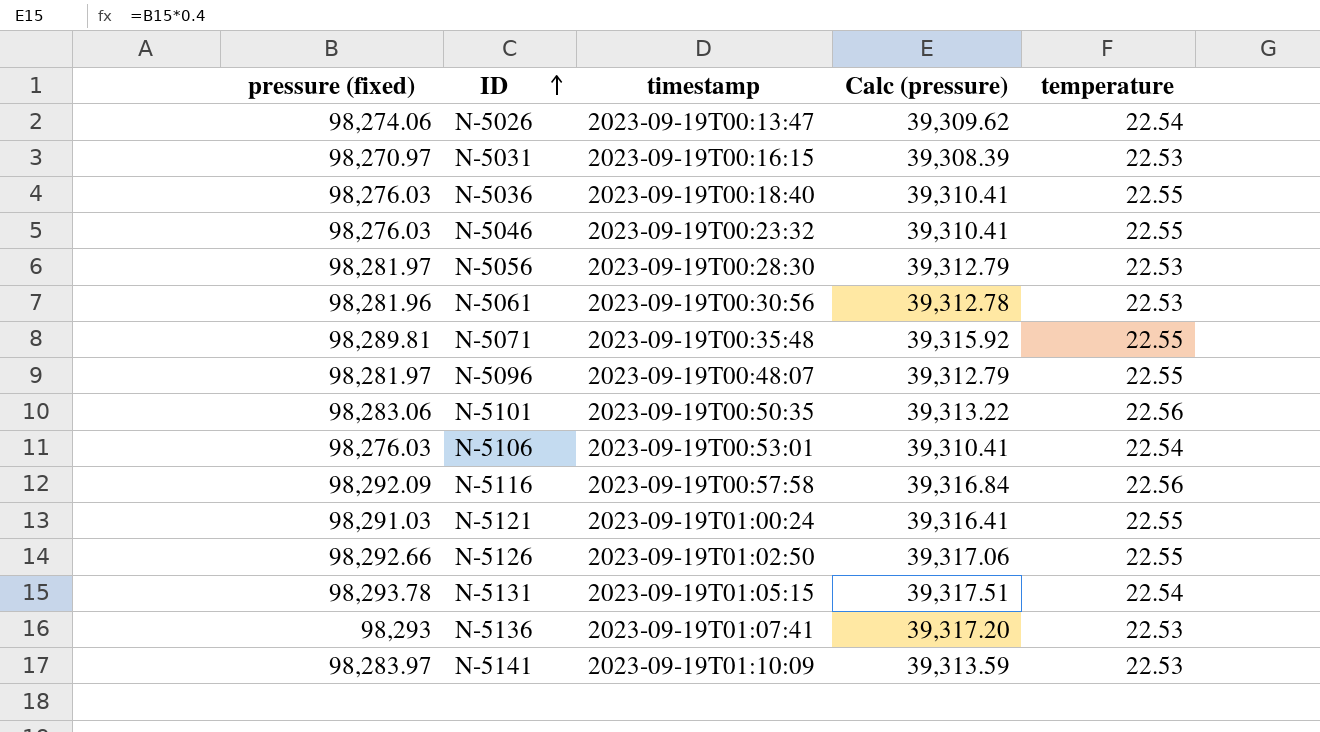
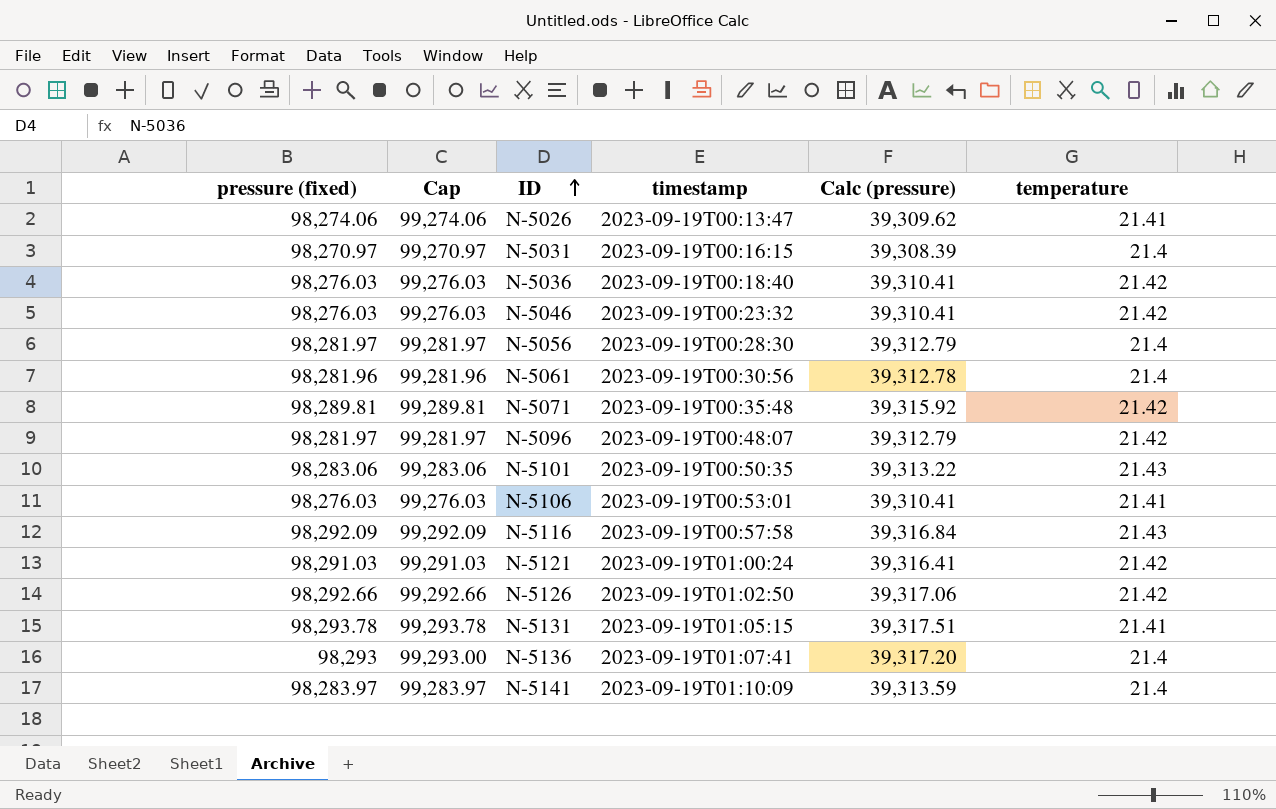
column Cap | formula: none -> [pressure (fixed)] + 1000
N-5026 | temperature: 22.54 -> 21.41
N-5031 | temperature: 22.53 -> 21.4
N-5036 | temperature: 22.55 -> 21.42
N-5046 | temperature: 22.55 -> 21.42
N-5056 | temperature: 22.53 -> 21.4
N-5061 | temperature: 22.53 -> 21.4
N-5071 | temperature: 22.55 -> 21.42
N-5096 | temperature: 22.55 -> 21.42
N-5101 | temperature: 22.56 -> 21.43
N-5106 | temperature: 22.54 -> 21.41
N-5116 | temperature: 22.56 -> 21.43
N-5121 | temperature: 22.55 -> 21.42
N-5126 | temperature: 22.55 -> 21.42
N-5131 | temperature: 22.54 -> 21.41
N-5136 | temperature: 22.53 -> 21.4
N-5141 | temperature: 22.53 -> 21.4

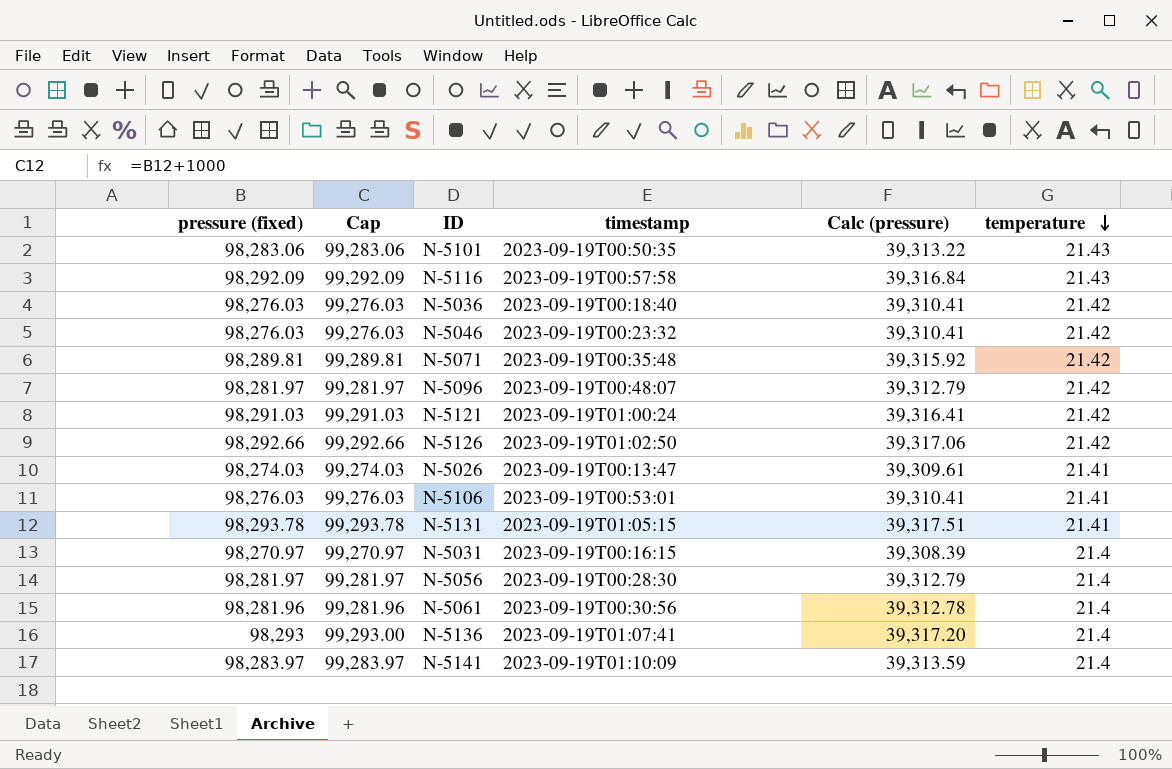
row order: ID ascending -> temperature descending
N-5026 | pressure (fixed): 98,274.06 -> 98,274.03
N-5026 | Cap: 99,274.06 -> 99,274.03
N-5026 | Calc (pressure): 39,309.62 -> 39,309.61

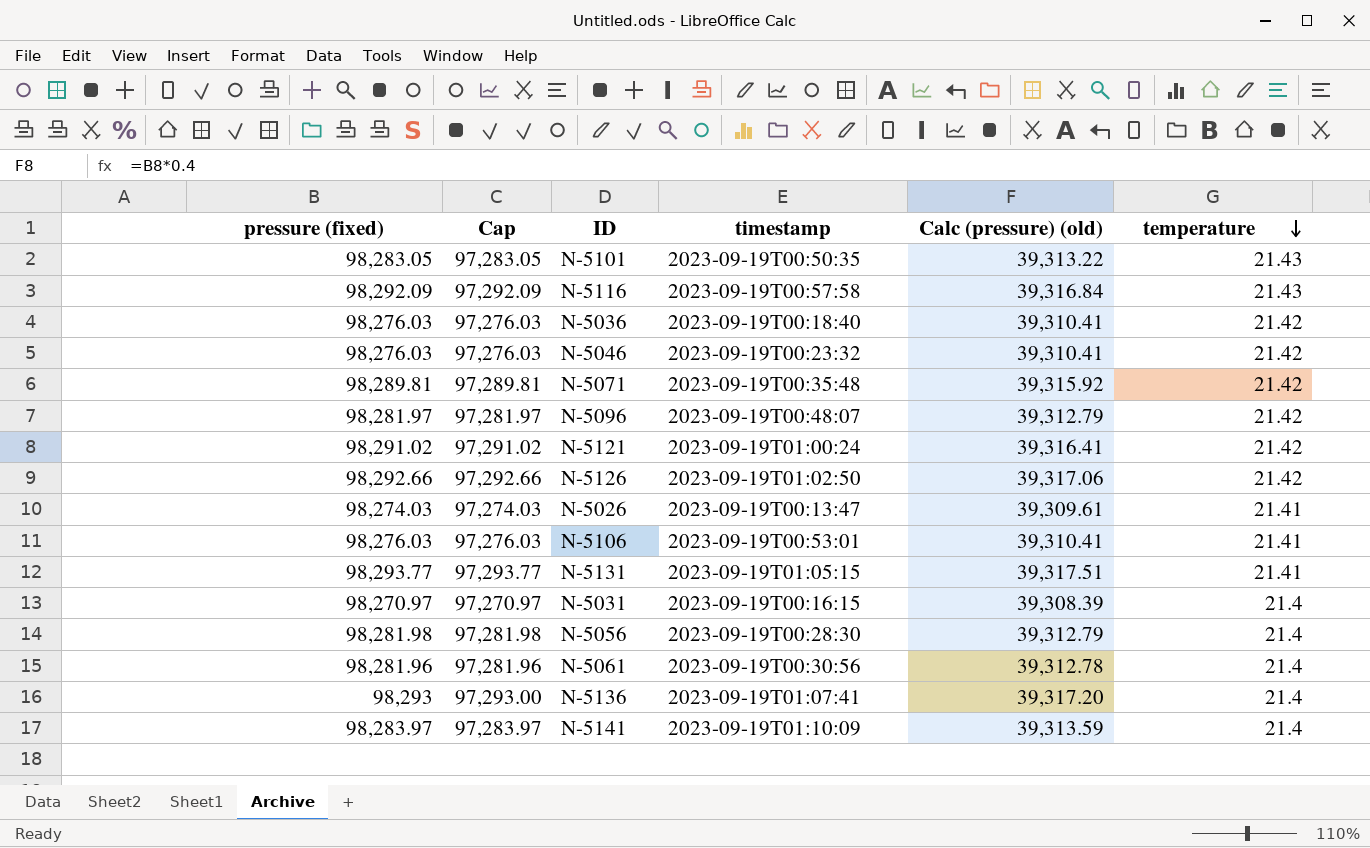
column Cap | formula: [pressure (fixed)] + 1000 -> [pressure (fixed)] - 1000
column name: Calc (pressure) -> Calc (pressure) (old)
N-5101 | pressure (fixed): 98,283.06 -> 98,283.05
N-5121 | pressure (fixed): 98,291.03 -> 98,291.02
N-5131 | pressure (fixed): 98,293.78 -> 98,293.77
N-5056 | pressure (fixed): 98,281.97 -> 98,281.98

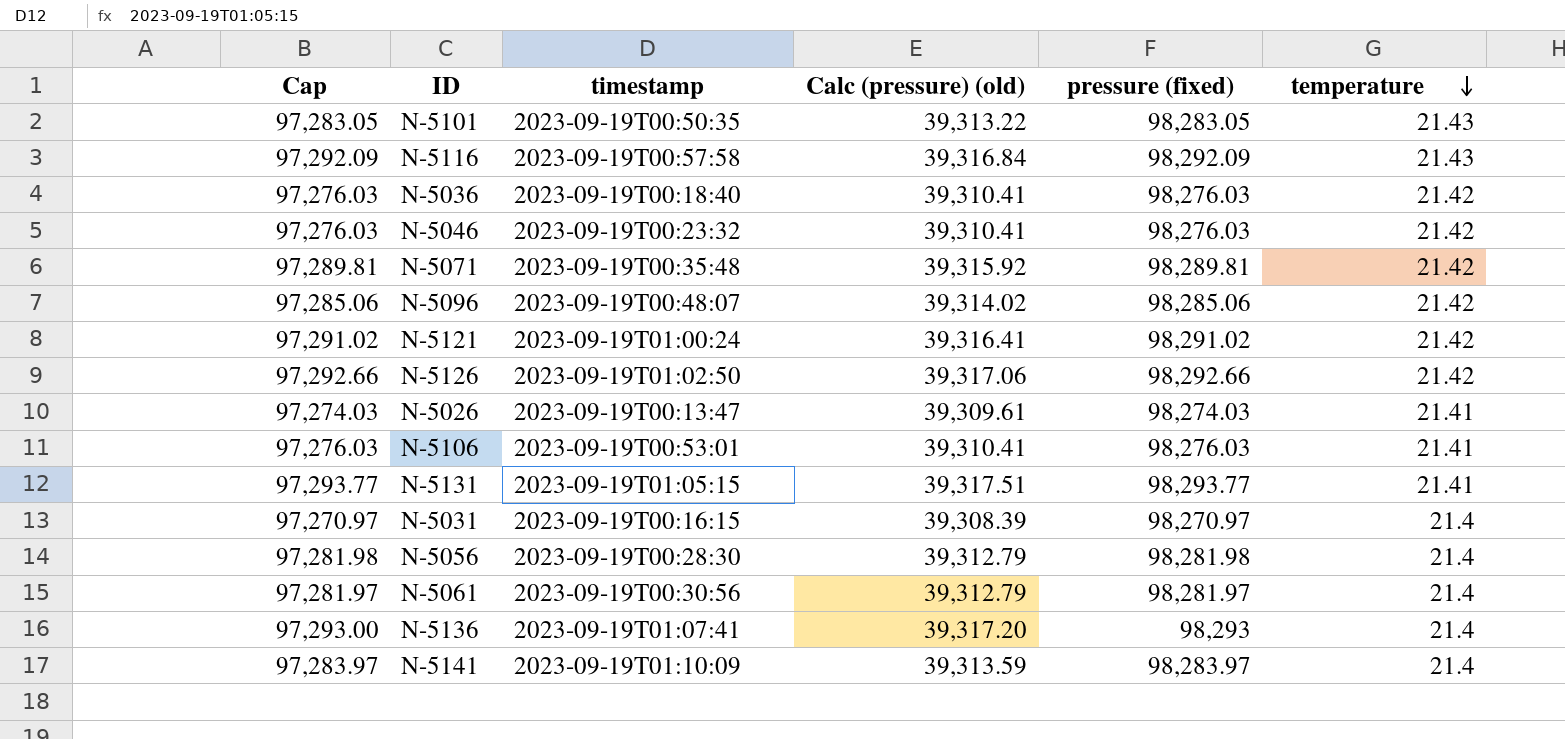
column pressure (fixed) | position: 1 -> 5
N-5096 | Cap: 97,281.97 -> 97,285.06
N-5096 | Calc (pressure) (old): 39,312.79 -> 39,314.02
N-5096 | pressure (fixed): 98,281.97 -> 98,285.06
N-5061 | Cap: 97,281.96 -> 97,281.97
N-5061 | Calc (pressure) (old): 39,312.78 -> 39,312.79
N-5061 | pressure (fixed): 98,281.96 -> 98,281.97

